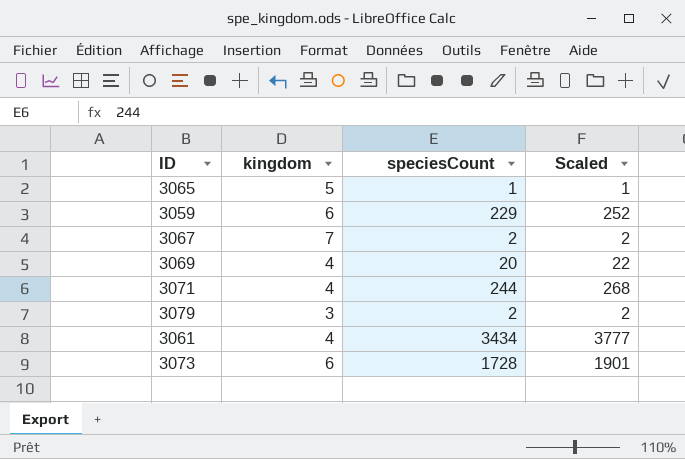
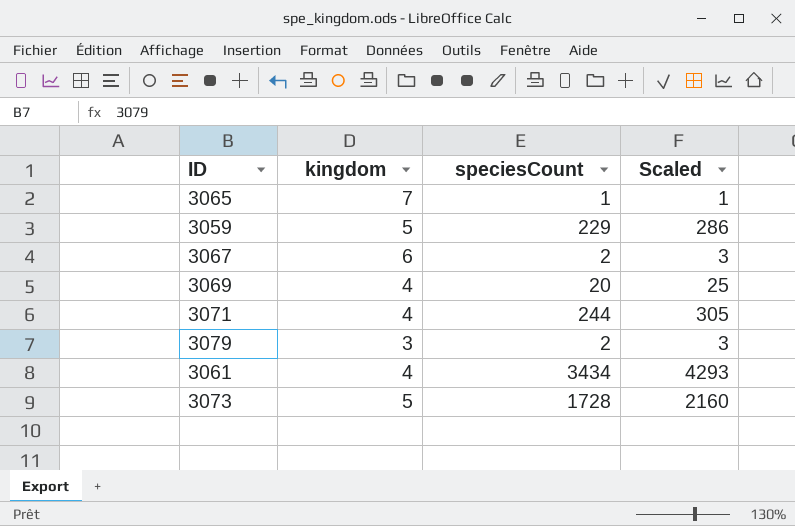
column Scaled | formula: [speciesCount] * 1.1 -> [speciesCount] * 1.25
3065 | kingdom: 5 -> 7
3059 | kingdom: 6 -> 5
3067 | kingdom: 7 -> 6
3073 | kingdom: 6 -> 5

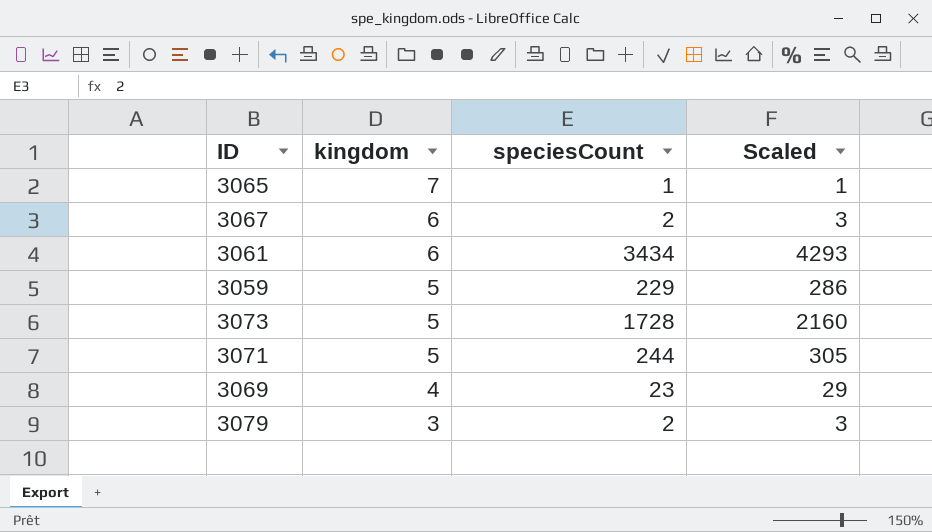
row order: none -> kingdom descending
3061 | kingdom: 4 -> 6
3071 | kingdom: 4 -> 5
3069 | speciesCount: 20 -> 23
3069 | Scaled: 25 -> 29

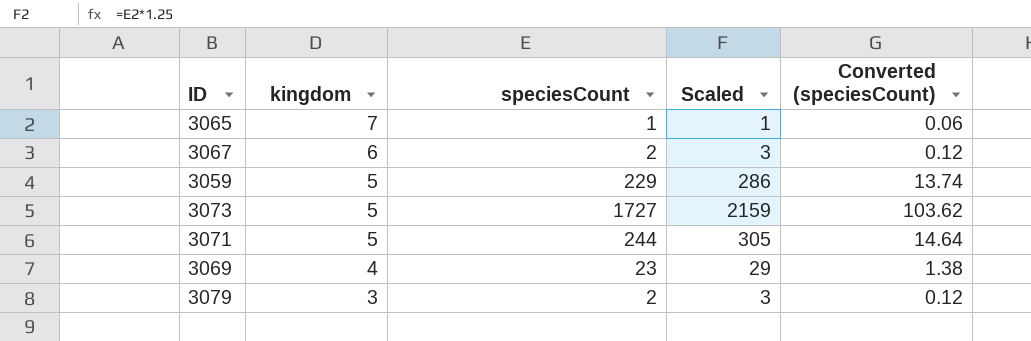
column Converted (speciesCount) | formula: none -> [speciesCount] * 0.06
row 3061: 6 | 3434 | 4293 -> none
3073 | speciesCount: 1728 -> 1727
3073 | Scaled: 2160 -> 2159

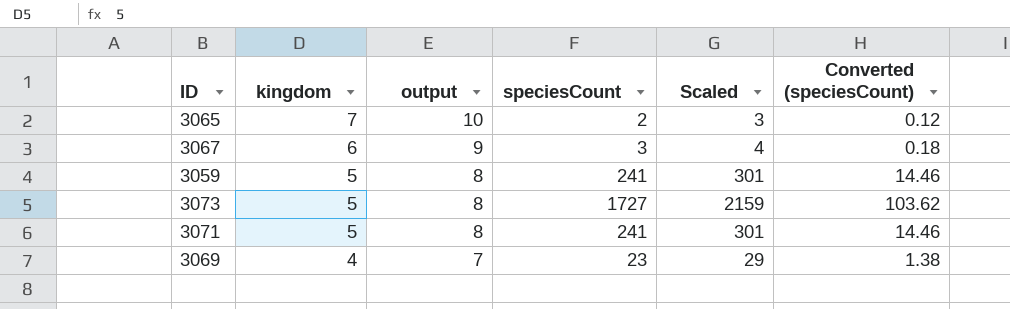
column output | formula: none -> [kingdom] + 3
row 3079: 3 | 2 | 3 | 0.12 -> none
3065 | speciesCount: 1 -> 2
3065 | Scaled: 1 -> 3
3065 | Converted (speciesCount): 0.06 -> 0.12
3067 | speciesCount: 2 -> 3
3067 | Scaled: 3 -> 4
3067 | Converted (speciesCount): 0.12 -> 0.18
3059 | speciesCount: 229 -> 241
3059 | Scaled: 286 -> 301
3059 | Converted (speciesCount): 13.74 -> 14.46
3071 | speciesCount: 244 -> 241
3071 | Scaled: 305 -> 301
3071 | Converted (speciesCount): 14.64 -> 14.46

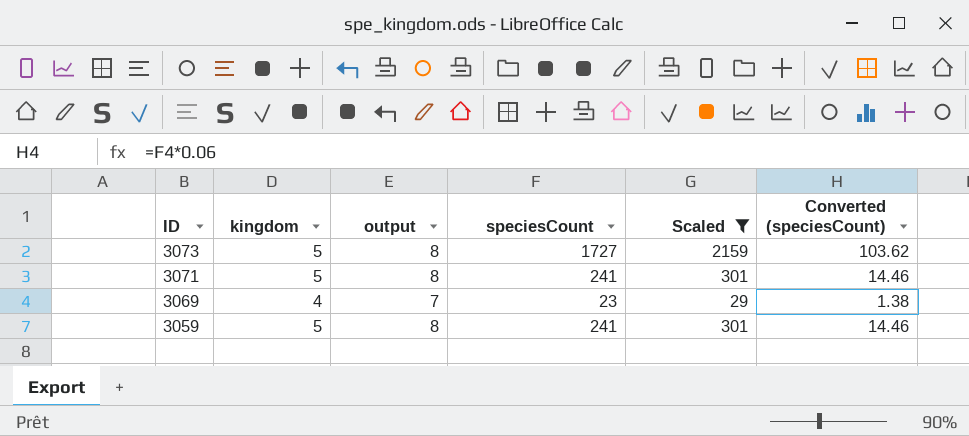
filter: none -> Scaled >= 29
row order: kingdom descending -> ID descending

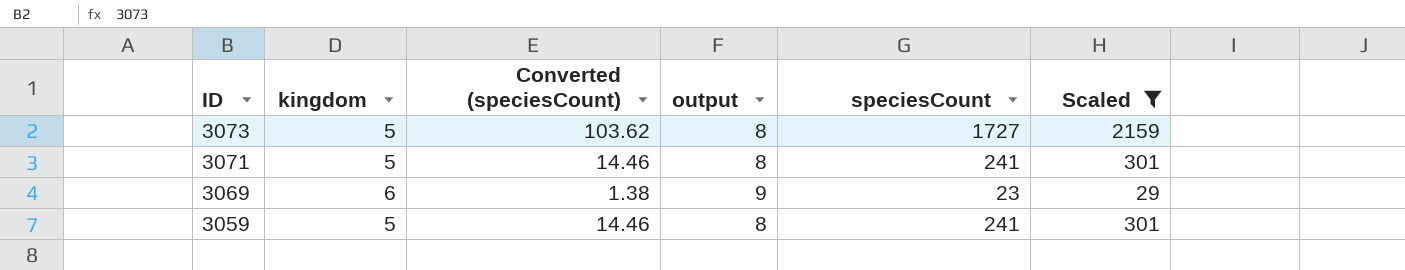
column Converted (speciesCount) | position: 6 -> 3
3069 | kingdom: 4 -> 6
3069 | output: 7 -> 9

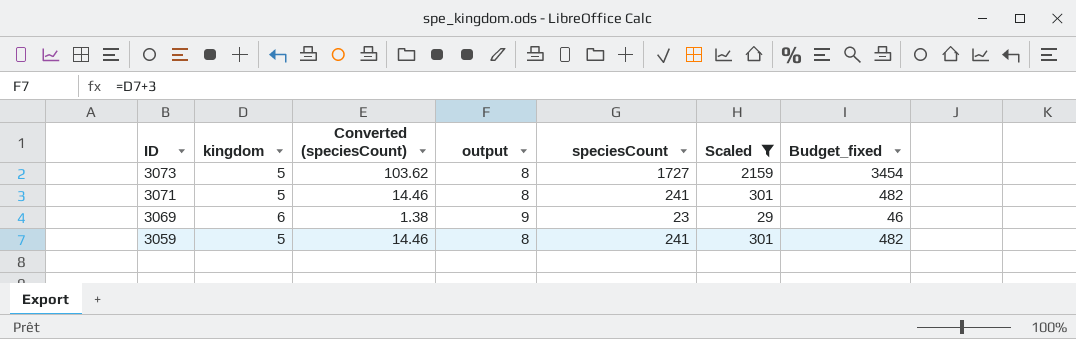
column Budget_fixed | formula: none -> [speciesCount] * 2

